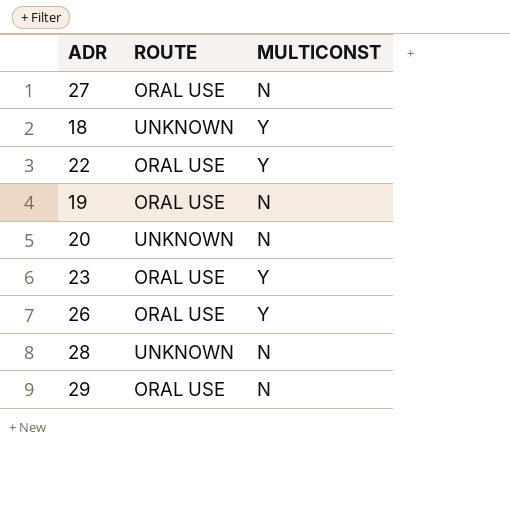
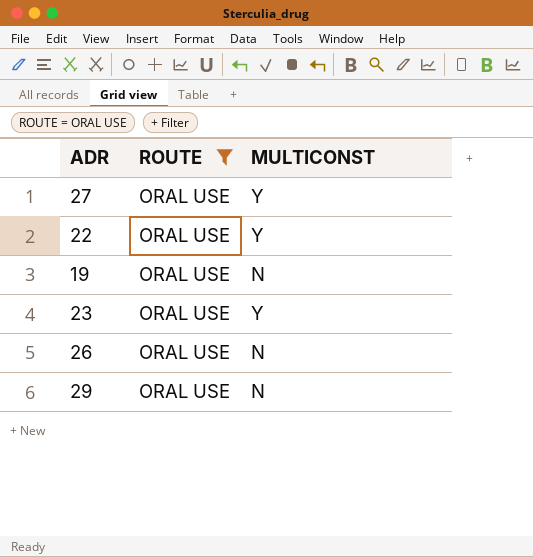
filter: none -> ROUTE = ORAL USE
27 | MULTICONST: N -> Y
26 | MULTICONST: Y -> N

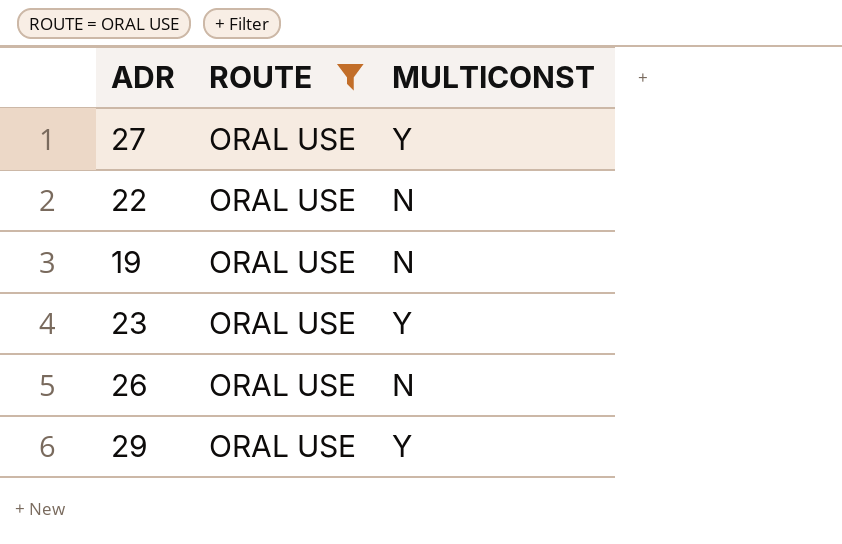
22 | MULTICONST: Y -> N
29 | MULTICONST: N -> Y

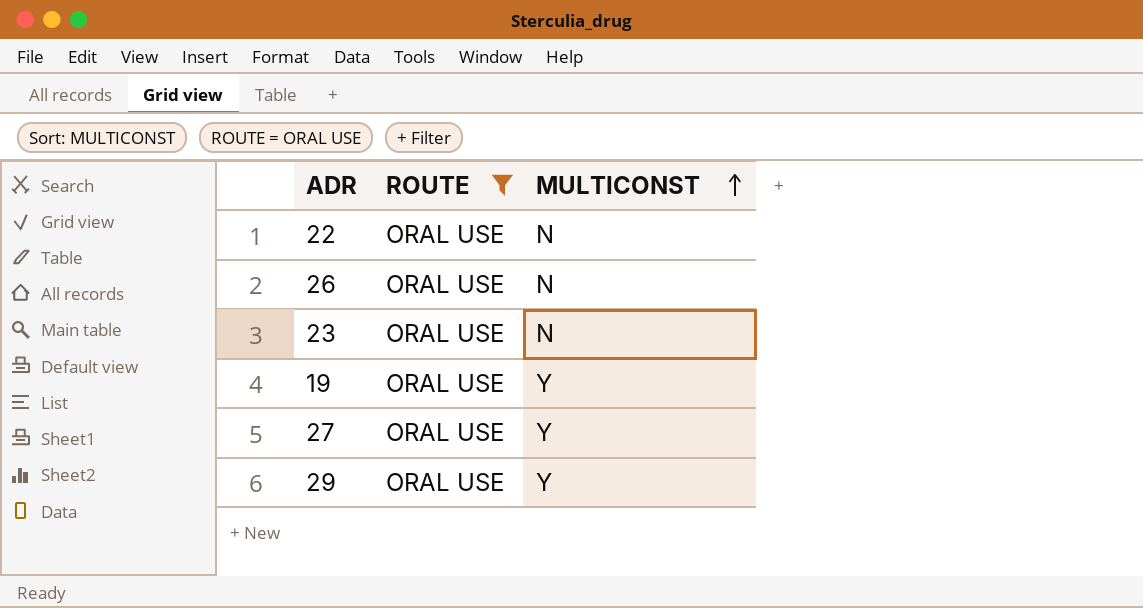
row order: none -> MULTICONST ascending
23 | MULTICONST: Y -> N
19 | MULTICONST: N -> Y

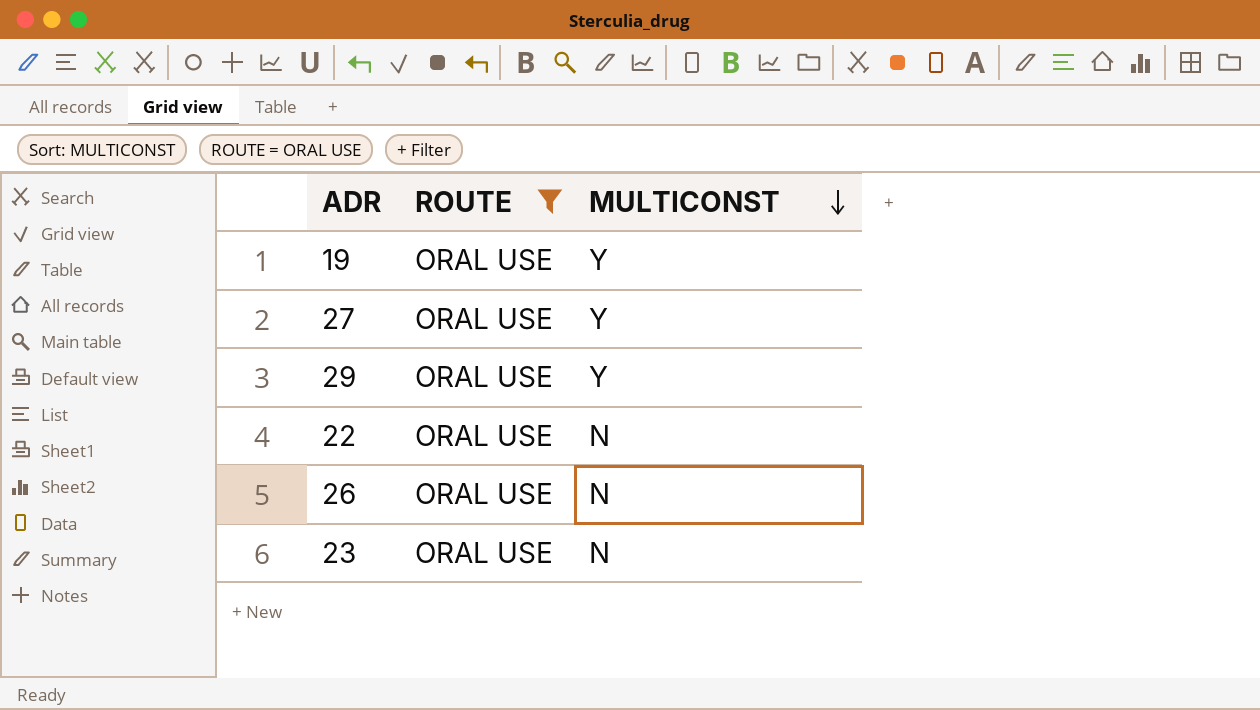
row order: MULTICONST ascending -> MULTICONST descending

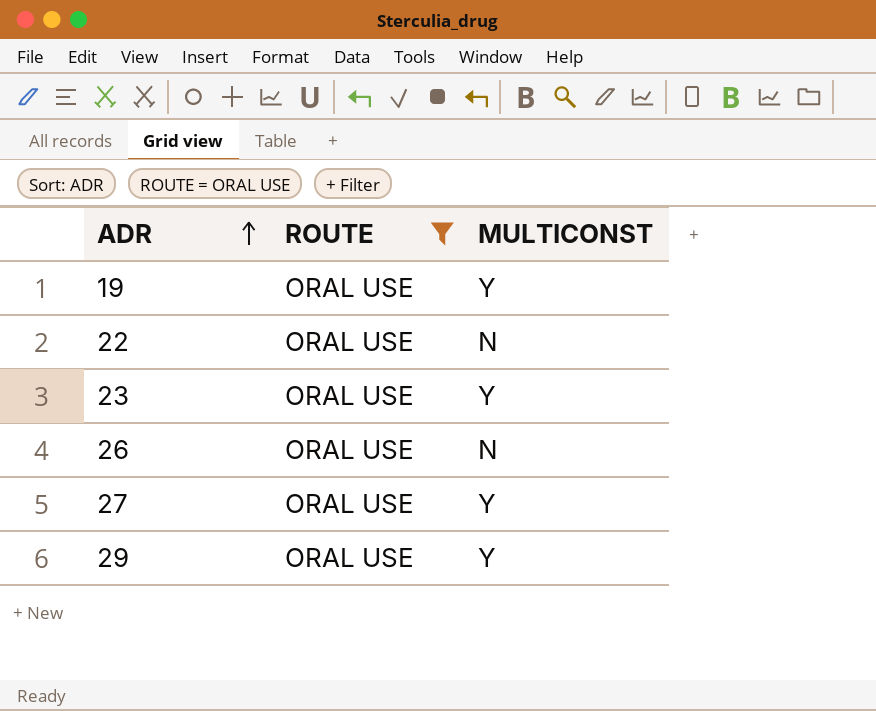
row order: MULTICONST descending -> ADR ascending
23 | MULTICONST: N -> Y

